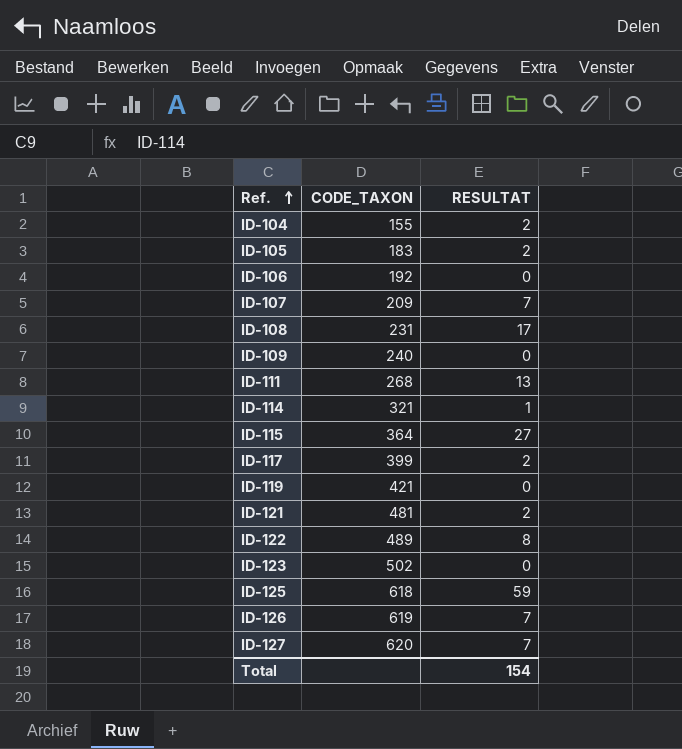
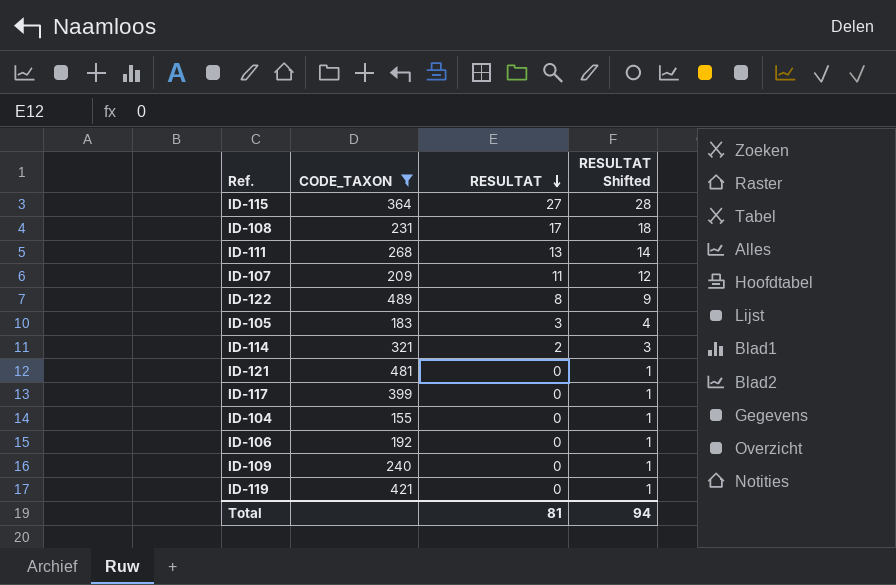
filter: none -> CODE_TAXON <= 489
row order: Ref. ascending -> RESULTAT descending
column RESULTAT Shifted | formula: none -> [RESULTAT] + 1
ID-107 | RESULTAT: 7 -> 11
ID-105 | RESULTAT: 2 -> 3
ID-114 | RESULTAT: 1 -> 2
ID-121 | RESULTAT: 2 -> 0
ID-117 | RESULTAT: 2 -> 0
ID-104 | RESULTAT: 2 -> 0
Total | RESULTAT: 154 -> 81

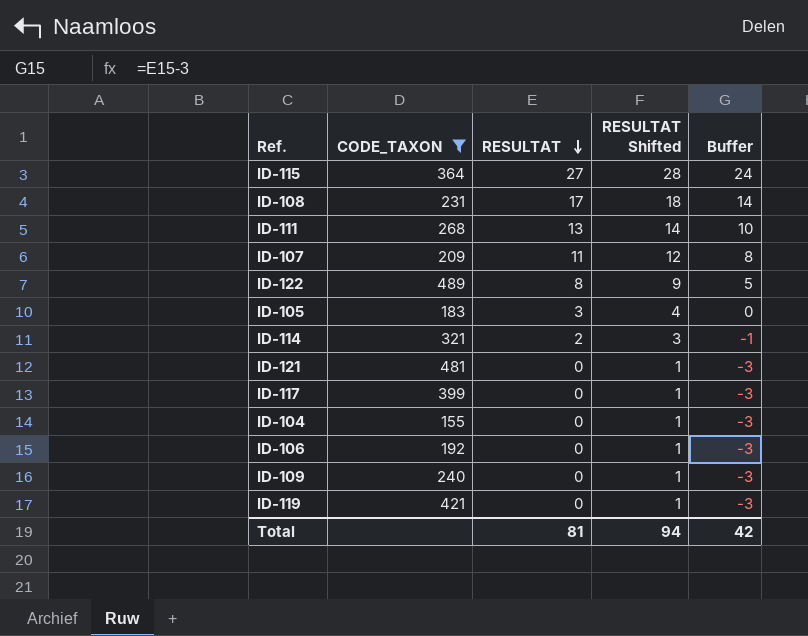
column Buffer | formula: none -> [RESULTAT] - 3

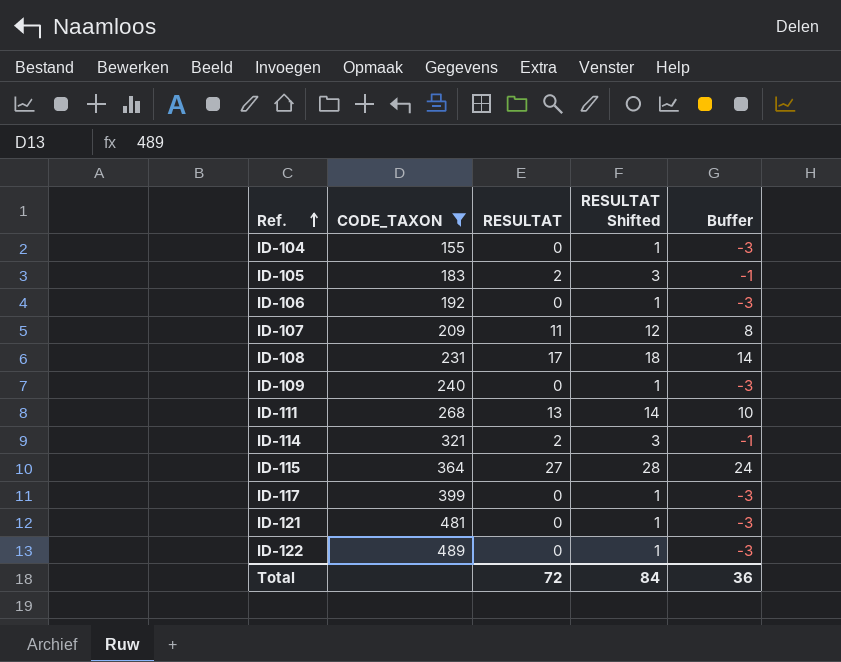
row order: RESULTAT descending -> Ref. ascending
row ID-119: 421 | 0 | 1 | -3 -> none
ID-105 | RESULTAT: 3 -> 2
ID-105 | RESULTAT Shifted: 4 -> 3
ID-105 | Buffer: 0 -> -1
ID-122 | RESULTAT: 8 -> 0
ID-122 | RESULTAT Shifted: 9 -> 1
ID-122 | Buffer: 5 -> -3
Total | RESULTAT: 81 -> 72
Total | RESULTAT Shifted: 94 -> 84
Total | Buffer: 42 -> 36

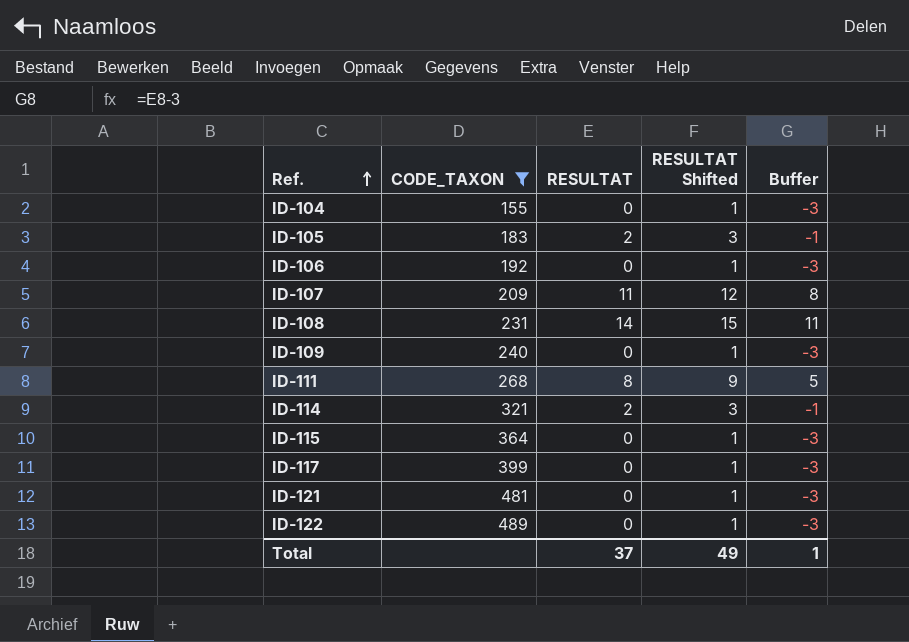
ID-108 | RESULTAT: 17 -> 14
ID-108 | RESULTAT Shifted: 18 -> 15
ID-108 | Buffer: 14 -> 11
ID-111 | RESULTAT: 13 -> 8
ID-111 | RESULTAT Shifted: 14 -> 9
ID-111 | Buffer: 10 -> 5
ID-115 | RESULTAT: 27 -> 0
ID-115 | RESULTAT Shifted: 28 -> 1
ID-115 | Buffer: 24 -> -3
Total | RESULTAT: 72 -> 37
Total | RESULTAT Shifted: 84 -> 49
Total | Buffer: 36 -> 1

